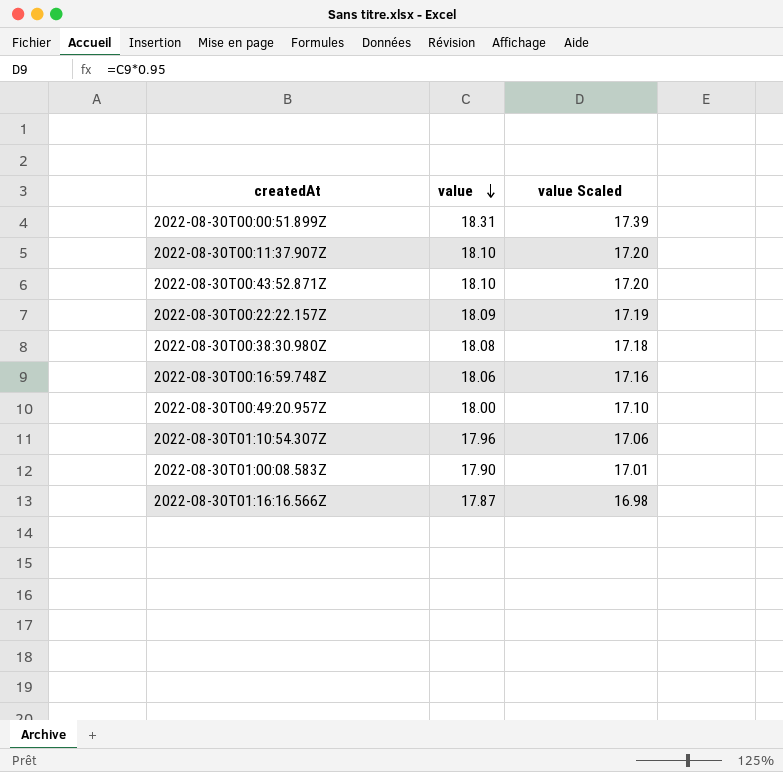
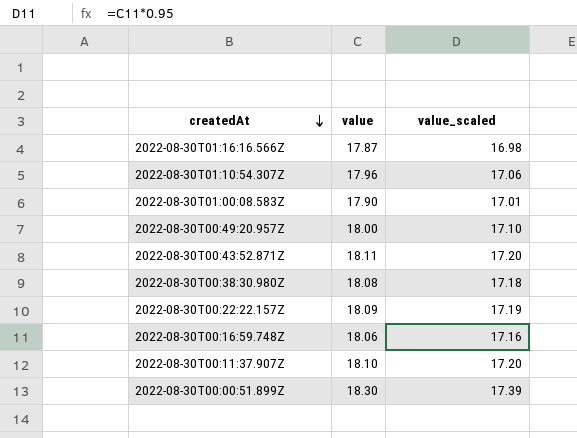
row order: value descending -> createdAt descending
column name: value Scaled -> value_scaled
2022-08-30T00:43:52.871Z | value: 18.10 -> 18.11
2022-08-30T00:00:51.899Z | value: 18.31 -> 18.30

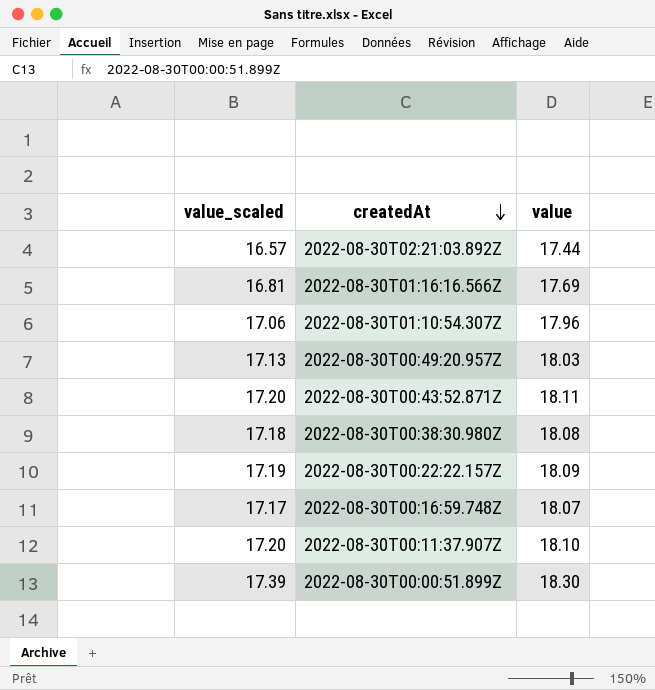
column value_scaled | position: 3 -> 1
row 2022-08-30T01:00:08.583Z: 17.90 | 17.01 -> none
row 2022-08-30T02:21:03.892Z: none -> 16.57 | 17.44
2022-08-30T01:16:16.566Z | value_scaled: 16.98 -> 16.81
2022-08-30T01:16:16.566Z | value: 17.87 -> 17.69
2022-08-30T00:49:20.957Z | value_scaled: 17.10 -> 17.13
2022-08-30T00:49:20.957Z | value: 18.00 -> 18.03
2022-08-30T00:16:59.748Z | value_scaled: 17.16 -> 17.17
2022-08-30T00:16:59.748Z | value: 18.06 -> 18.07

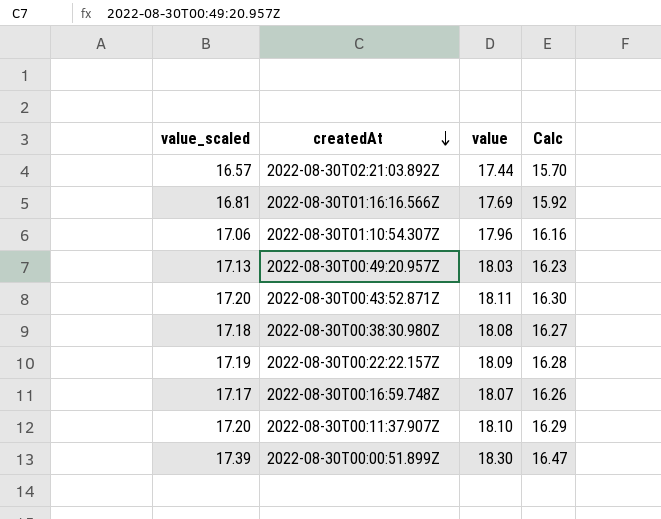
column Calc | formula: none -> [value] * 0.9

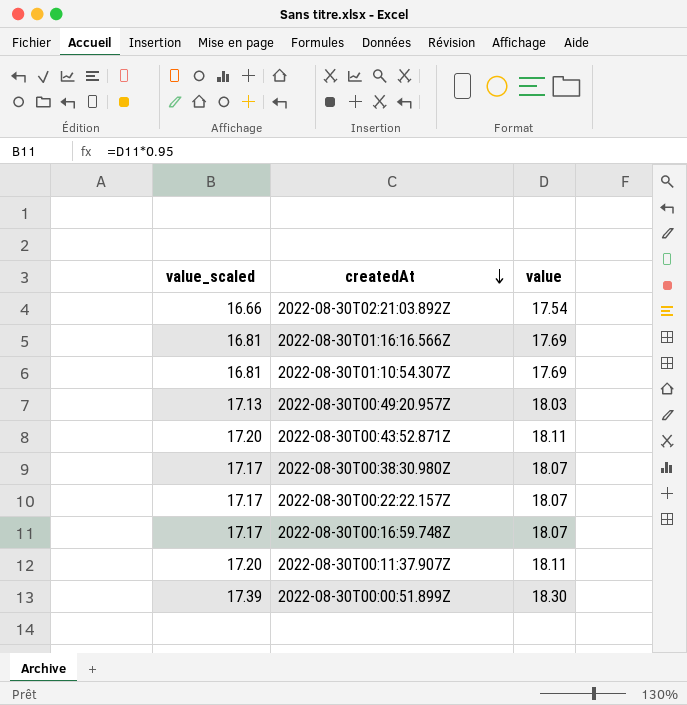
column Calc | formula: [value] * 0.9 -> none
2022-08-30T02:21:03.892Z | value_scaled: 16.57 -> 16.66
2022-08-30T02:21:03.892Z | value: 17.44 -> 17.54
2022-08-30T01:10:54.307Z | value_scaled: 17.06 -> 16.81
2022-08-30T01:10:54.307Z | value: 17.96 -> 17.69
2022-08-30T00:38:30.980Z | value_scaled: 17.18 -> 17.17
2022-08-30T00:38:30.980Z | value: 18.08 -> 18.07
2022-08-30T00:22:22.157Z | value_scaled: 17.19 -> 17.17
2022-08-30T00:22:22.157Z | value: 18.09 -> 18.07
2022-08-30T00:11:37.907Z | value: 18.10 -> 18.11

